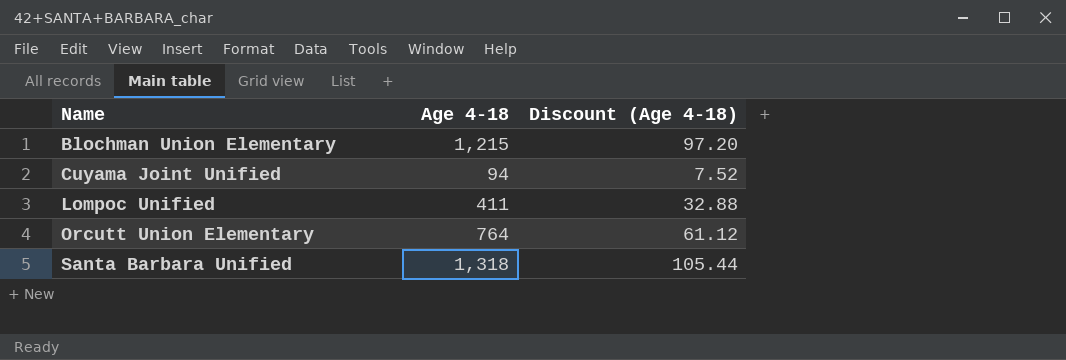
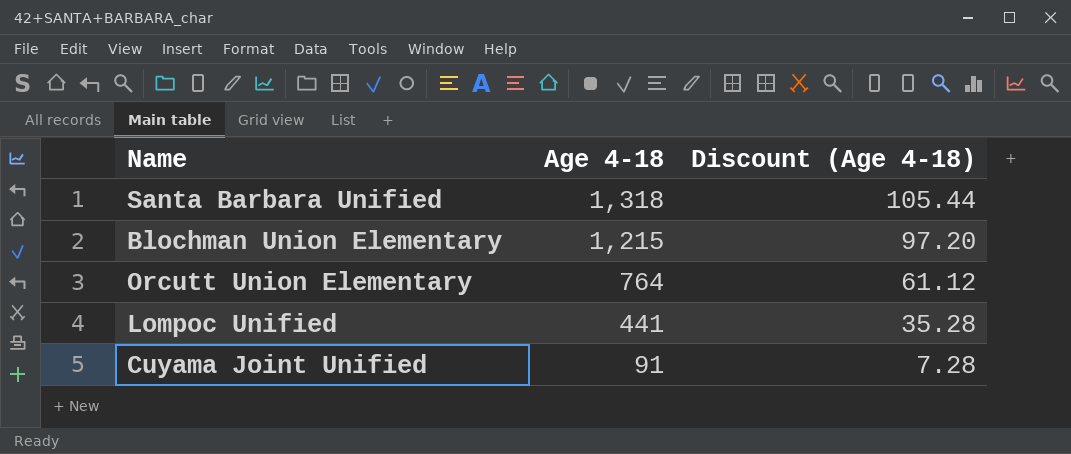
row order: Name ascending -> Age 4-18 descending
Lompoc Unified | Age 4-18: 411 -> 441
Lompoc Unified | Discount (Age 4-18): 32.88 -> 35.28
Cuyama Joint Unified | Age 4-18: 94 -> 91
Cuyama Joint Unified | Discount (Age 4-18): 7.52 -> 7.28

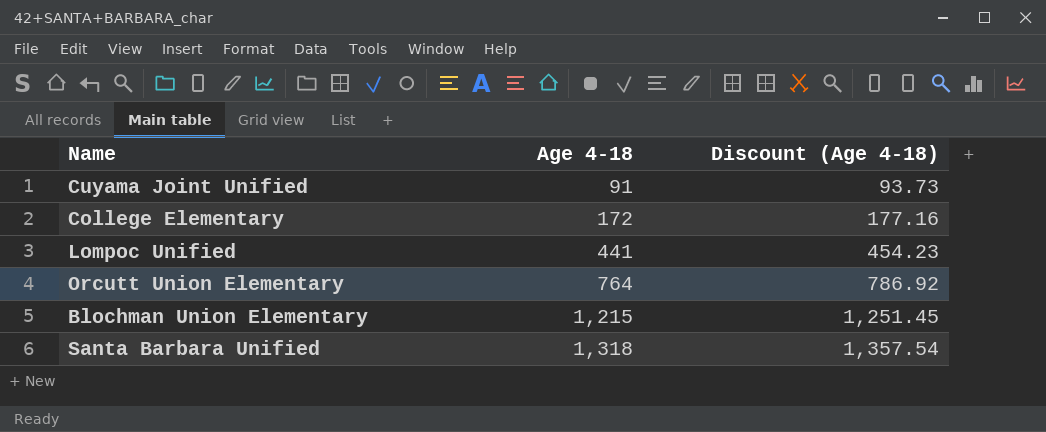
row order: Age 4-18 descending -> Age 4-18 ascending
column Discount (Age 4-18) | formula: [Age 4-18] * 0.08 -> [Age 4-18] * 1.03
row College Elementary: none -> 172 | 177.16

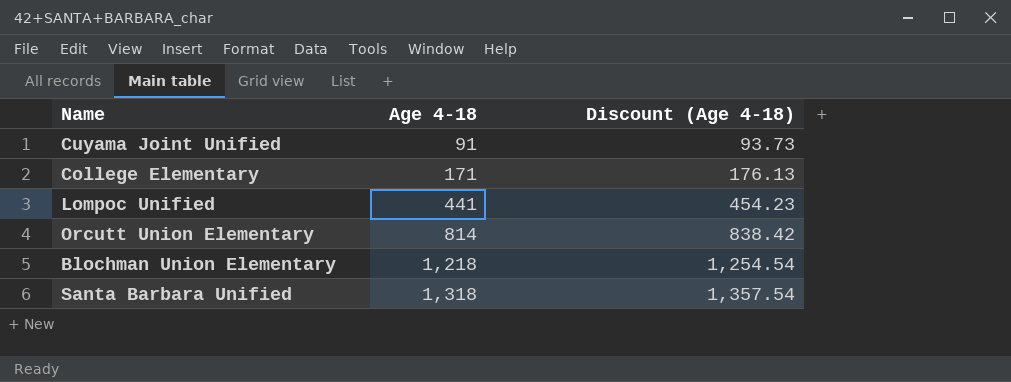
College Elementary | Age 4-18: 172 -> 171
College Elementary | Discount (Age 4-18): 177.16 -> 176.13
Orcutt Union Elementary | Age 4-18: 764 -> 814
Orcutt Union Elementary | Discount (Age 4-18): 786.92 -> 838.42
Blochman Union Elementary | Age 4-18: 1,215 -> 1,218
Blochman Union Elementary | Discount (Age 4-18): 1,251.45 -> 1,254.54

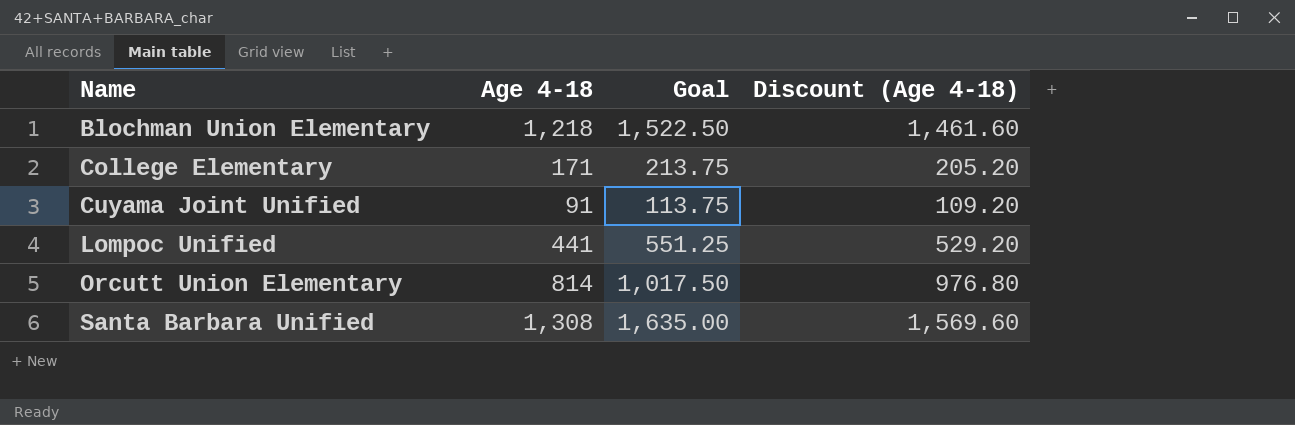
row order: Age 4-18 ascending -> Name ascending
column Goal | formula: none -> [Age 4-18] * 1.25
column Discount (Age 4-18) | formula: [Age 4-18] * 1.03 -> [Age 4-18] * 1.2
Santa Barbara Unified | Age 4-18: 1,318 -> 1,308

